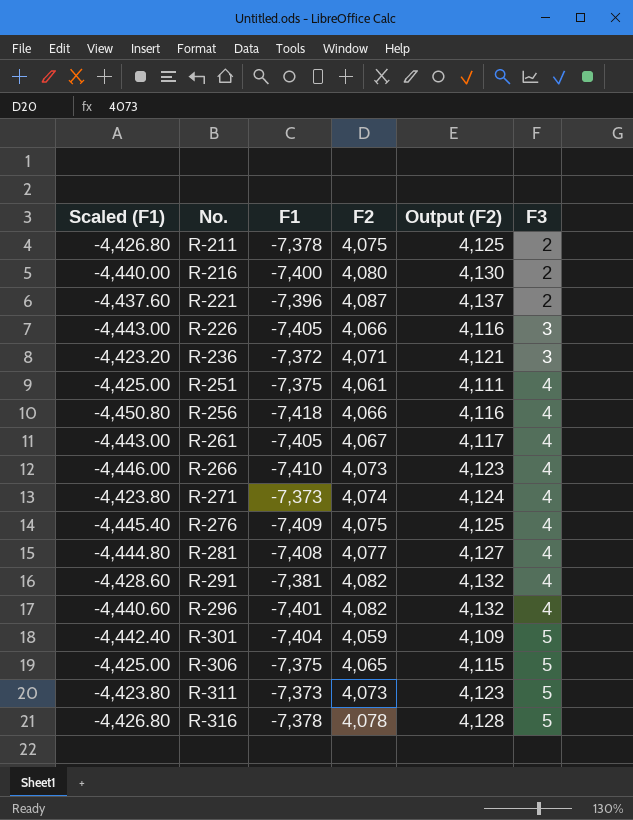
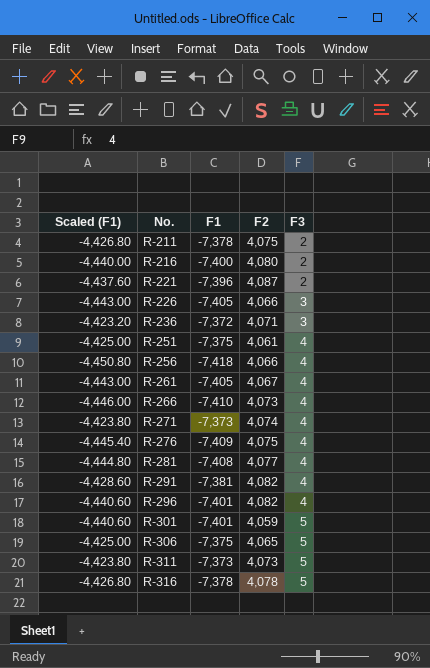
column Output (F2) | formula: [F2] + 50 -> none
R-301 | Scaled (F1): -4,442.40 -> -4,440.60
R-301 | F1: -7,404 -> -7,401

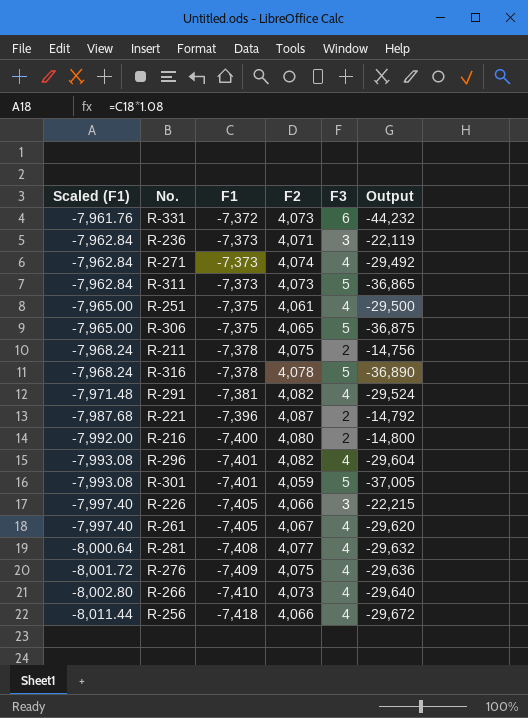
row order: No. ascending -> Scaled (F1) descending
column Scaled (F1) | formula: [F1] * 0.6 -> [F1] * 1.08
column Output | formula: none -> [F1] * [F3]
row R-331: none -> -7,961.76 | -7,372 | 4,073 | 6 | -44,232
R-236 | F1: -7,372 -> -7,373

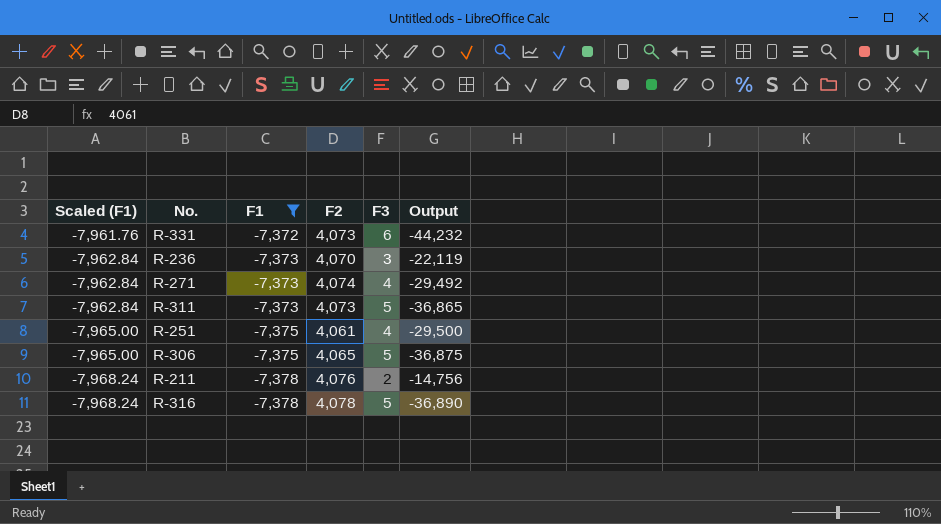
filter: none -> F1 >= -7,378
R-236 | F2: 4,071 -> 4,070
R-211 | F2: 4,075 -> 4,076

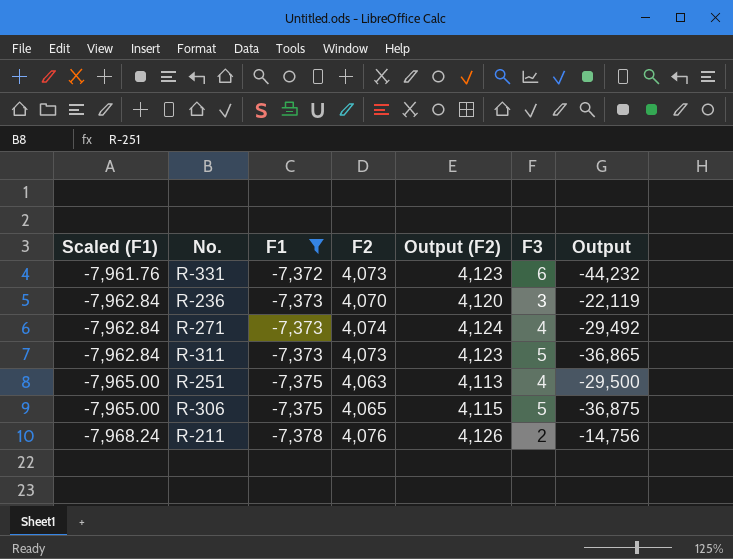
column Output (F2) | formula: none -> [F2] + 50
row R-316: -7,968.24 | -7,378 | 4,078 | 5 | -36,890 -> none
R-251 | F2: 4,061 -> 4,063

